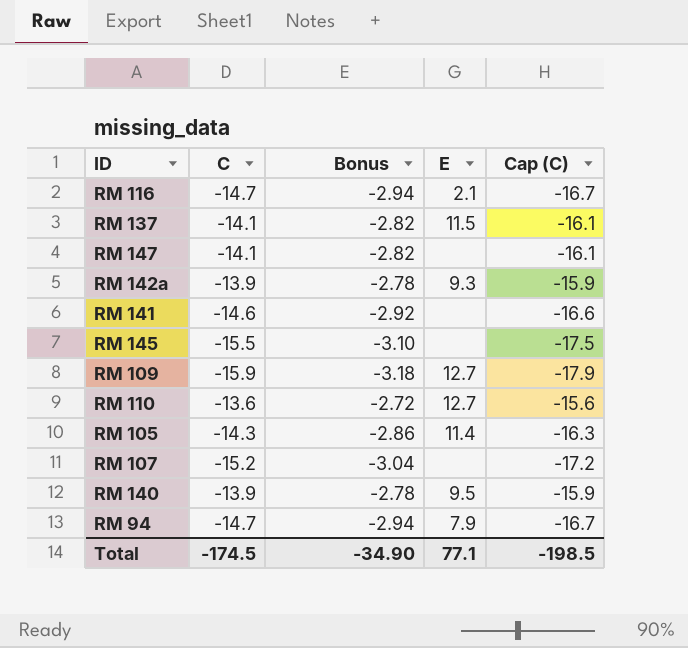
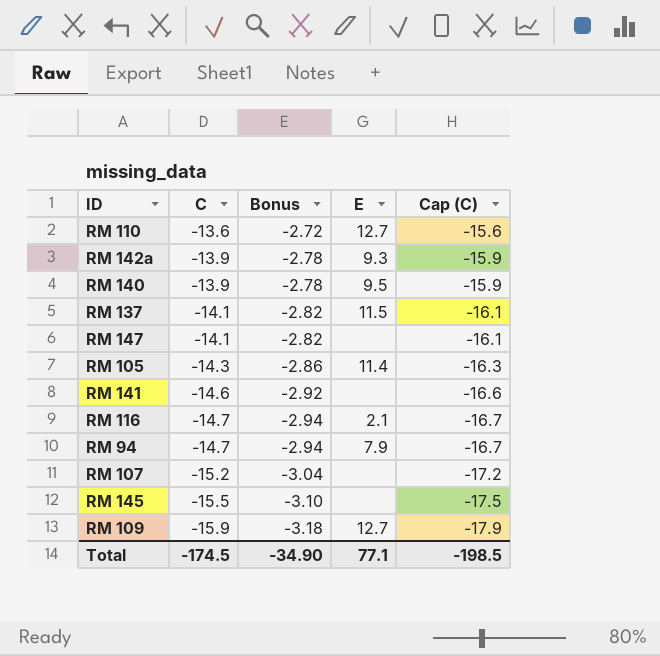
row order: none -> C descending

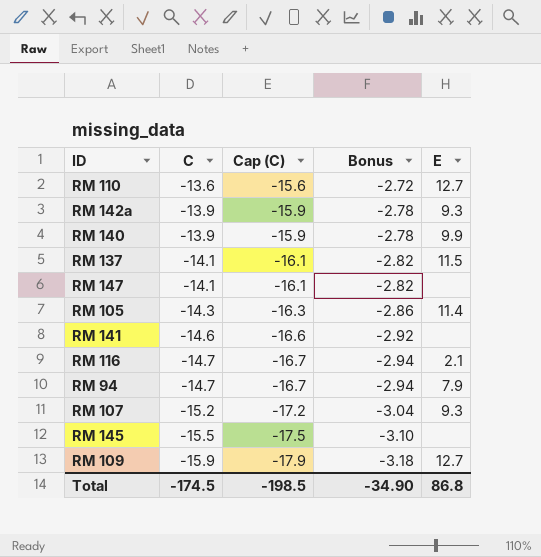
column Cap (C) | position: 5 -> 3
RM 140 | E: 9.5 -> 9.9
RM 107 | E: none -> 9.3
Total | E: 77.1 -> 86.8

